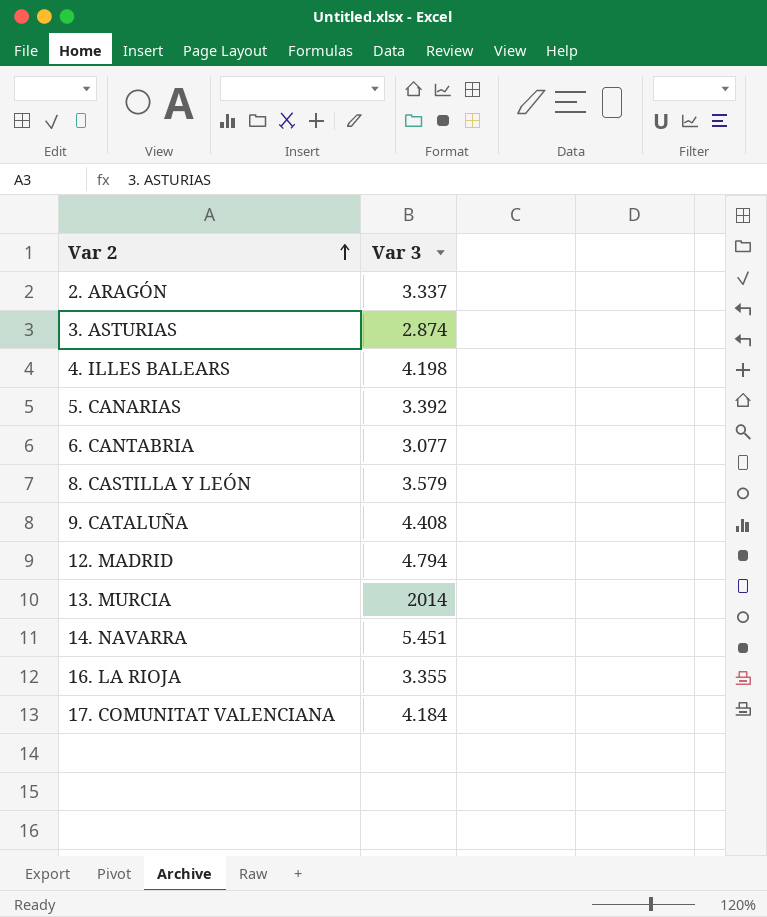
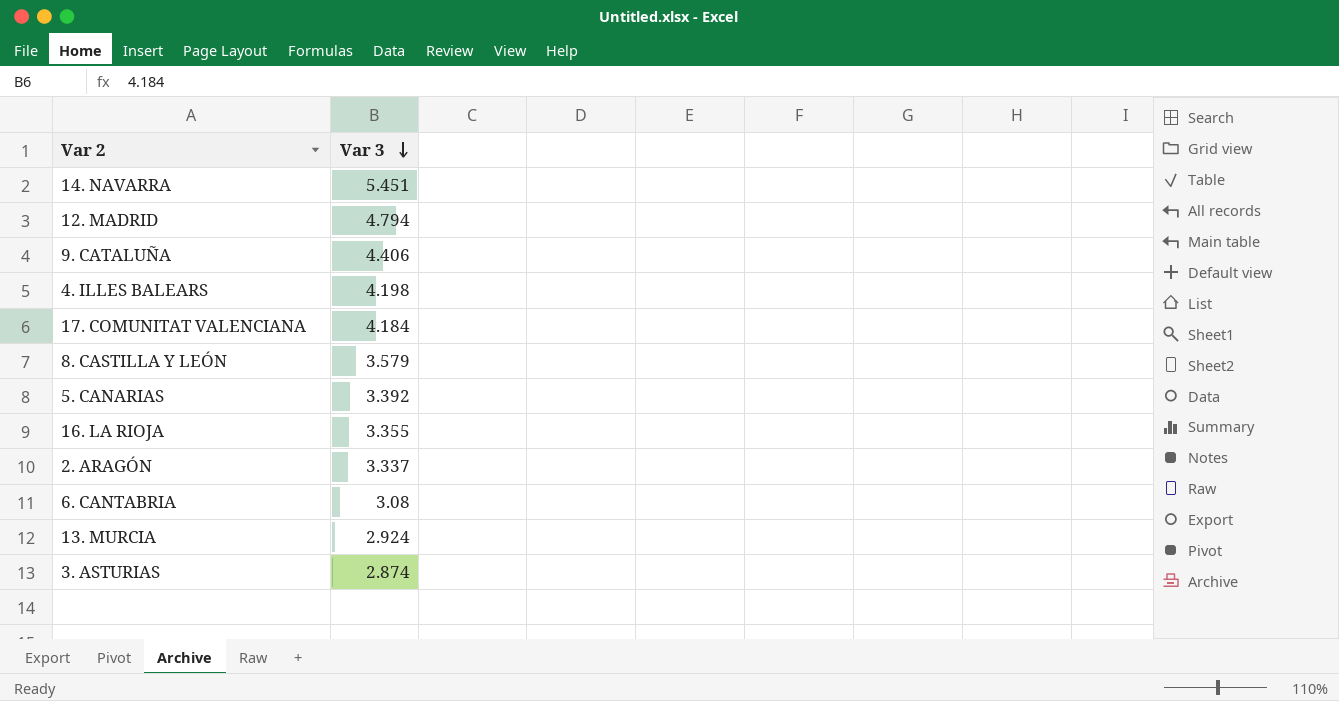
row order: Var 2 ascending -> Var 3 descending
9. CATALUÑA | Var 3: 4.408 -> 4.406
6. CANTABRIA | Var 3: 3.077 -> 3.08
13. MURCIA | Var 3: 2014 -> 2.924

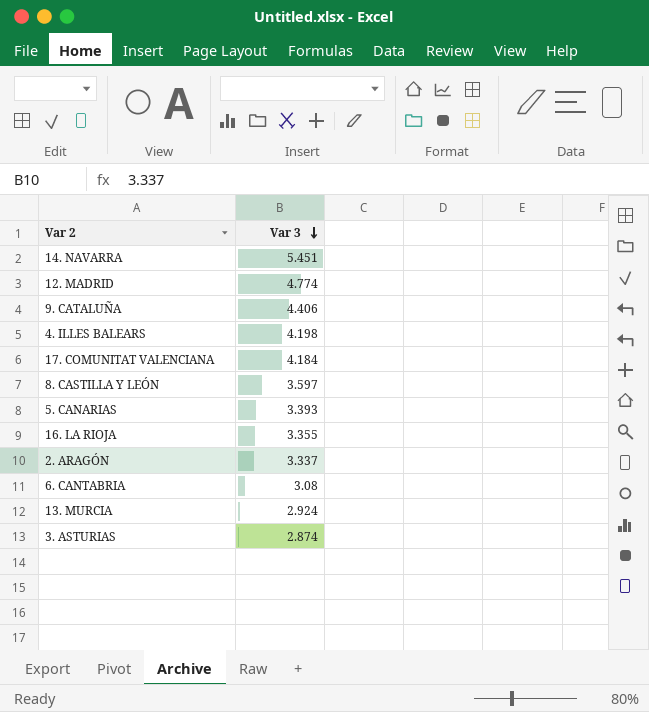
12. MADRID | Var 3: 4.794 -> 4.774
8. CASTILLA Y LEÓN | Var 3: 3.579 -> 3.597
5. CANARIAS | Var 3: 3.392 -> 3.393

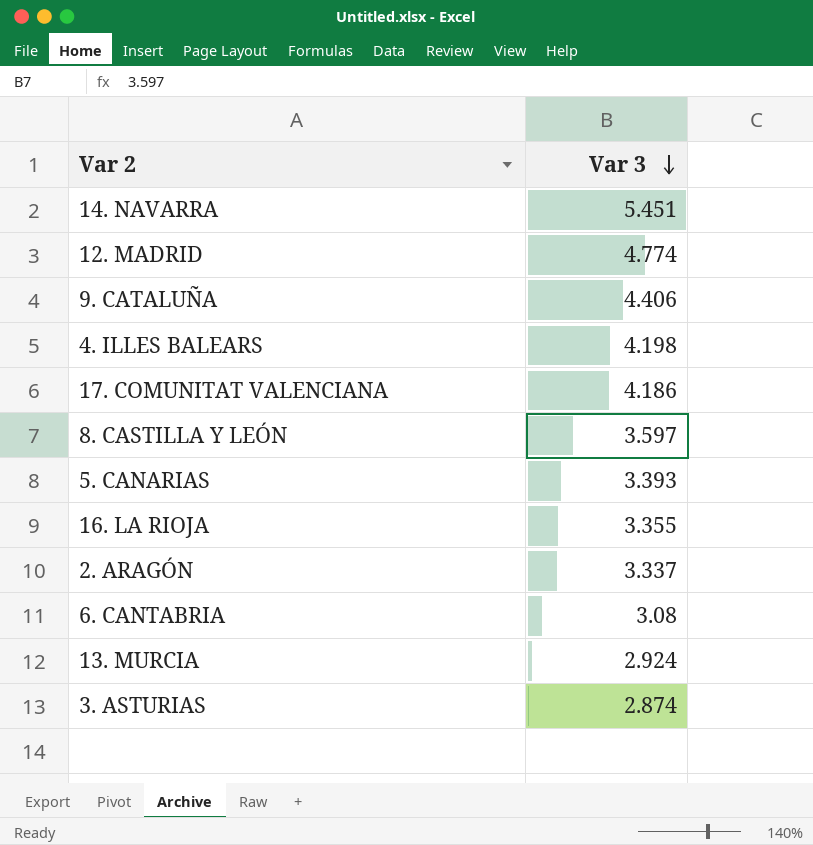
17. COMUNITAT VALENCIANA | Var 3: 4.184 -> 4.186

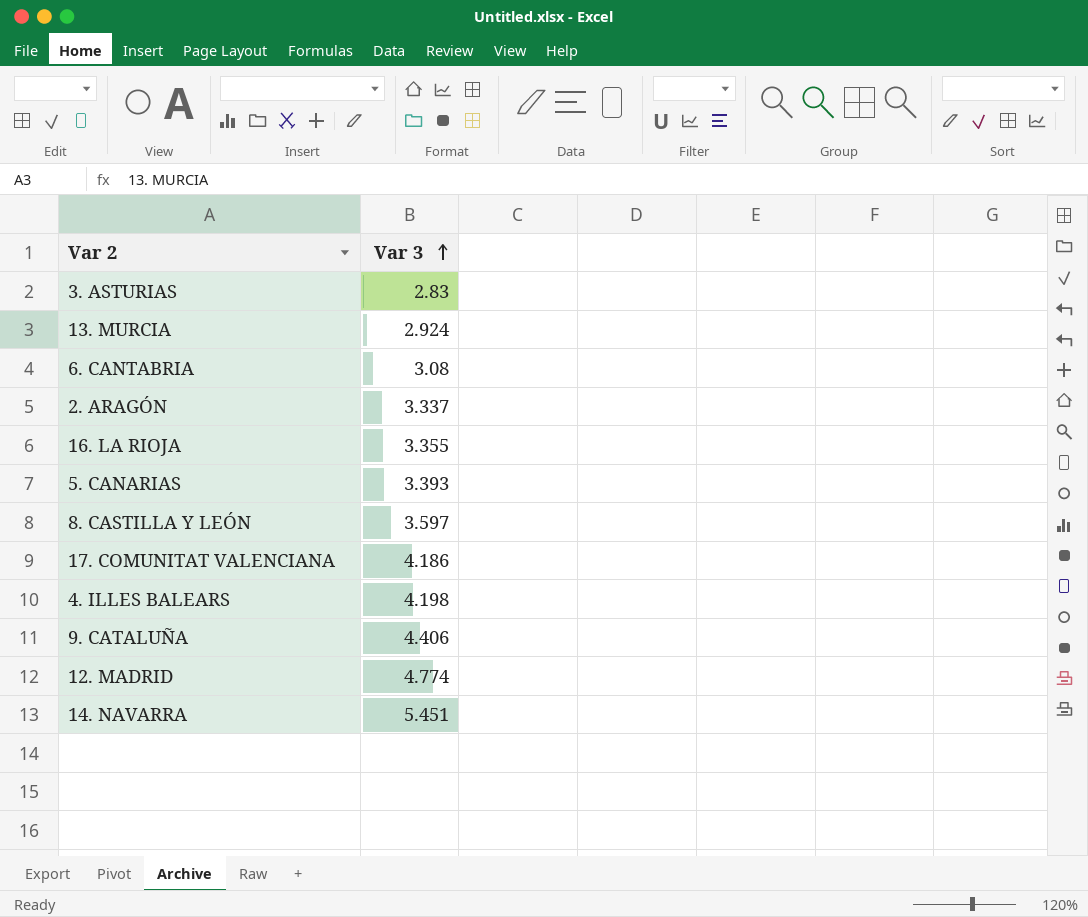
row order: Var 3 descending -> Var 3 ascending
3. ASTURIAS | Var 3: 2.874 -> 2.83

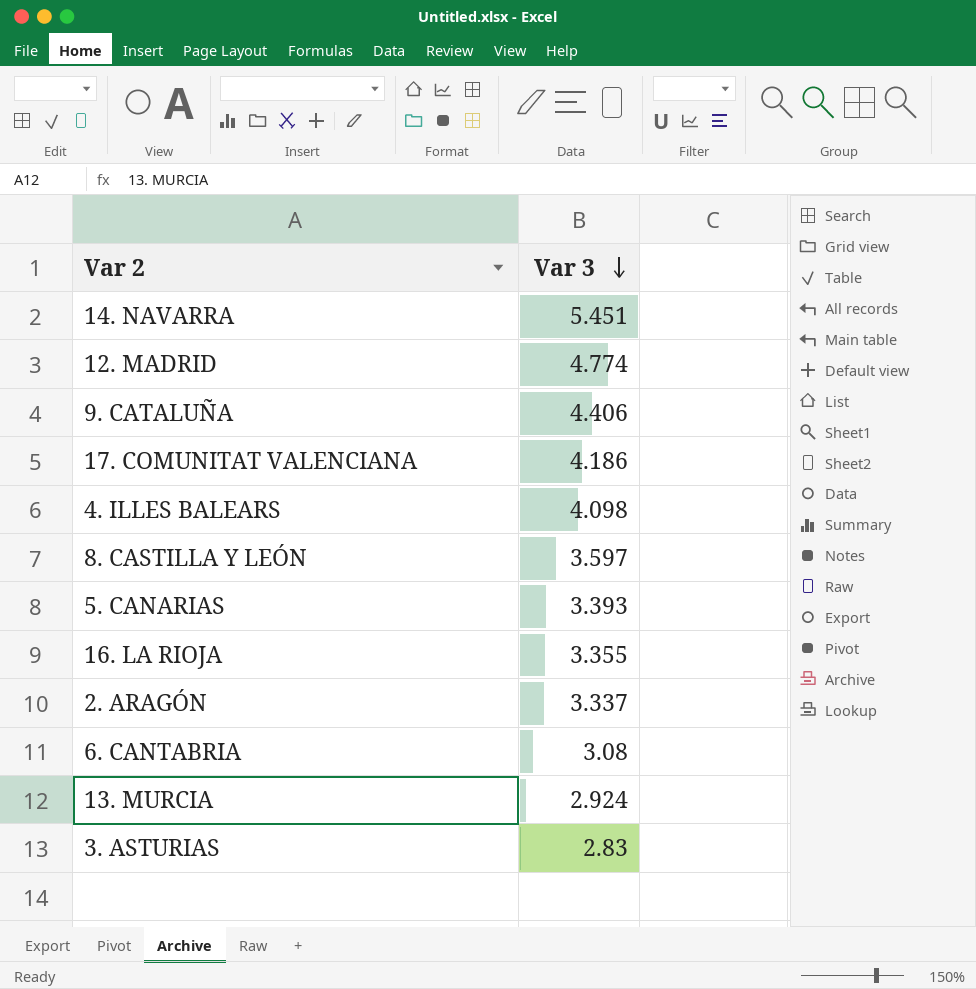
row order: Var 3 ascending -> Var 3 descending
4. ILLES BALEARS | Var 3: 4.198 -> 4.098

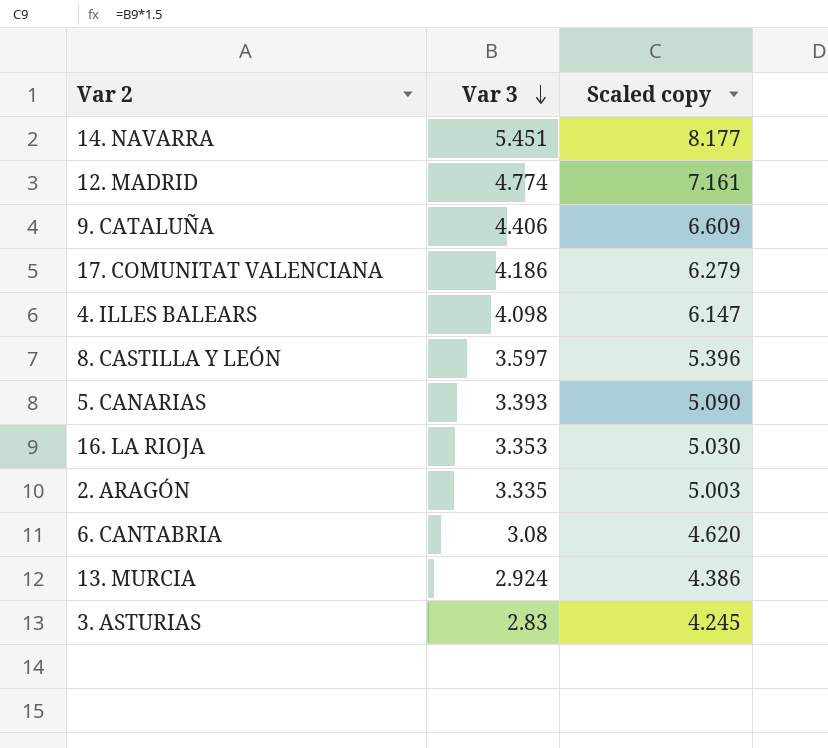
column Scaled copy | formula: none -> [Var 3] * 1.5
16. LA RIOJA | Var 3: 3.355 -> 3.353
2. ARAGÓN | Var 3: 3.337 -> 3.335

